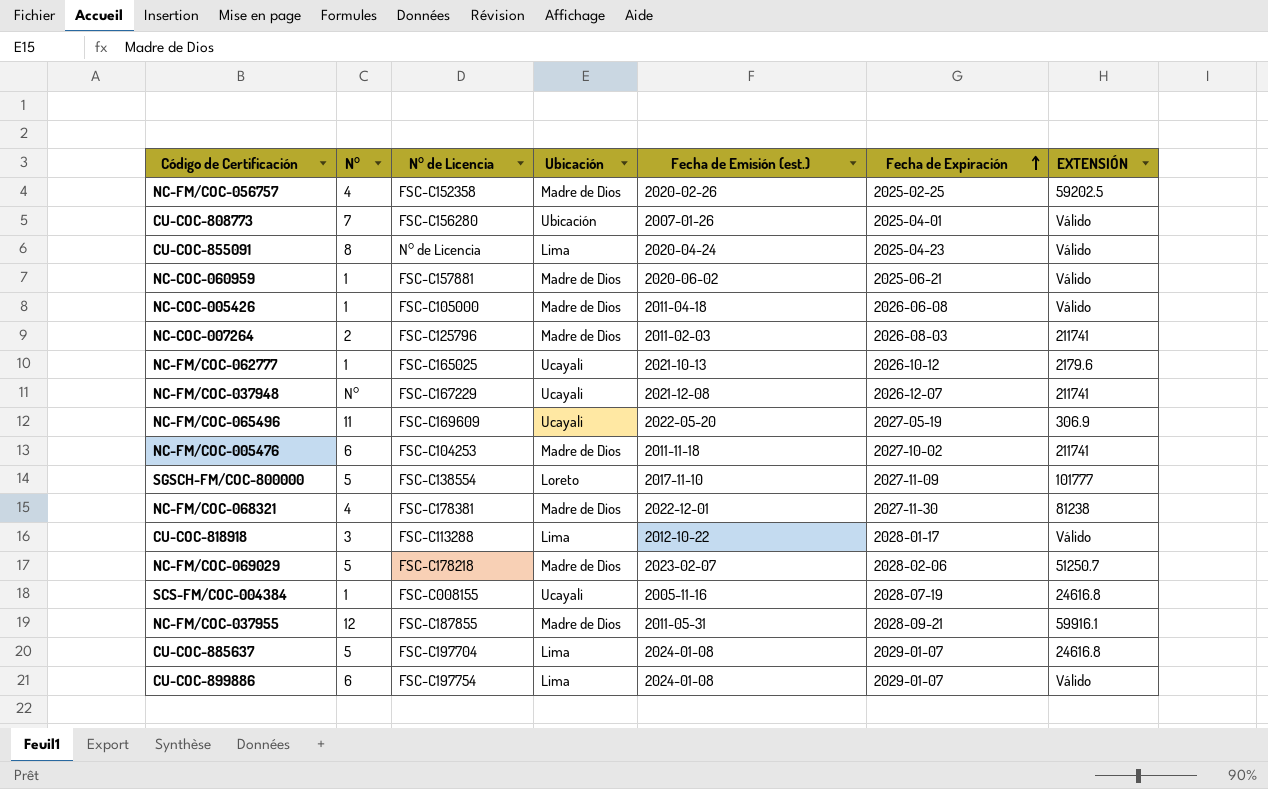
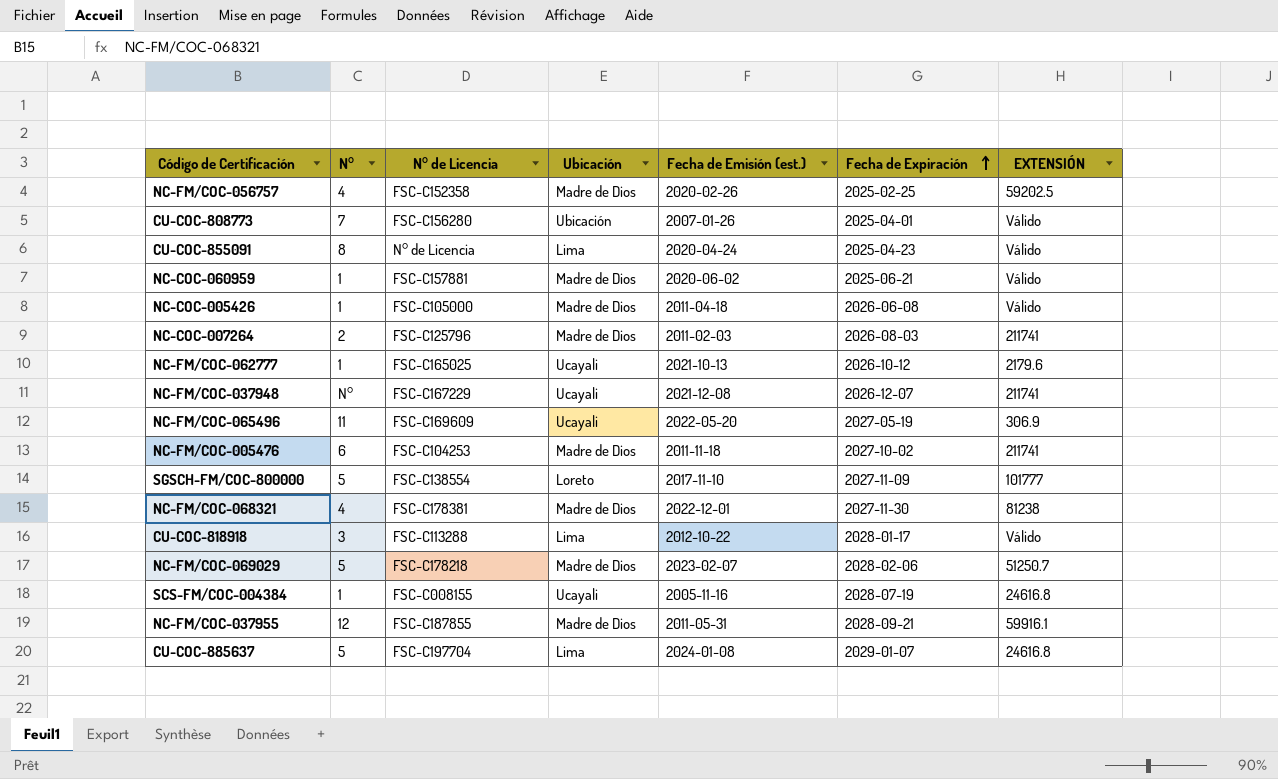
row CU-COC-899886: 6 | FSC-C197754 | Lima | 2024-01-08 | 2029-01-07 | Válido -> none

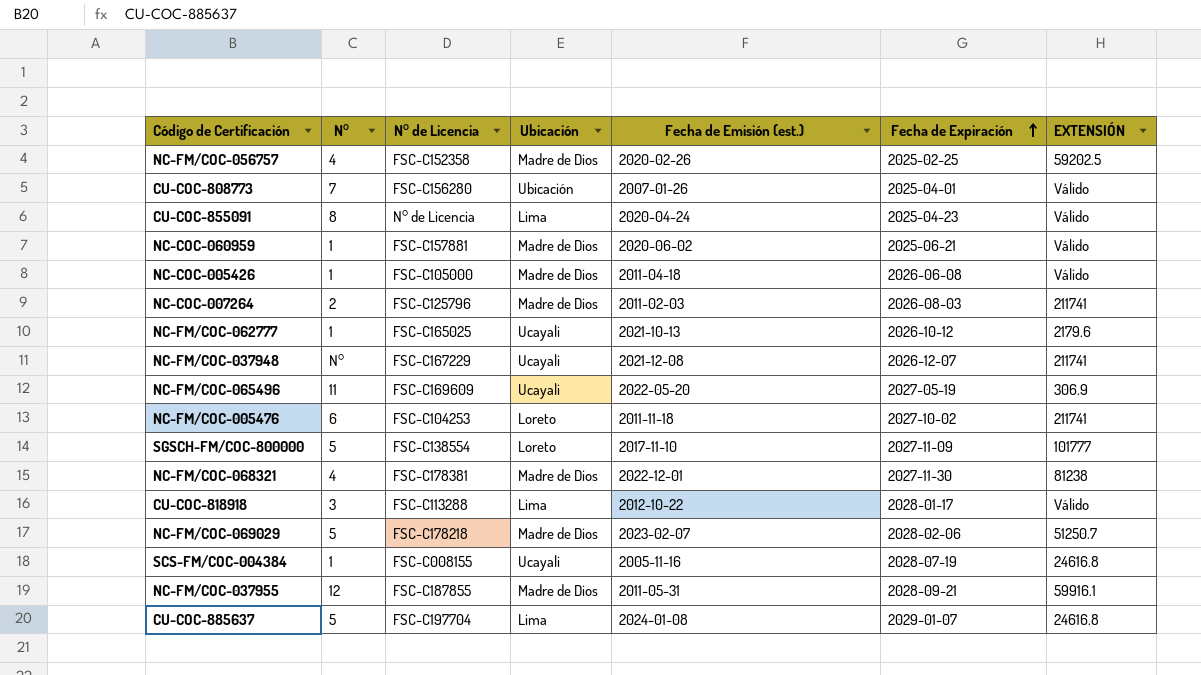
NC-FM/COC-005476 | Ubicación: Madre de Dios -> Loreto

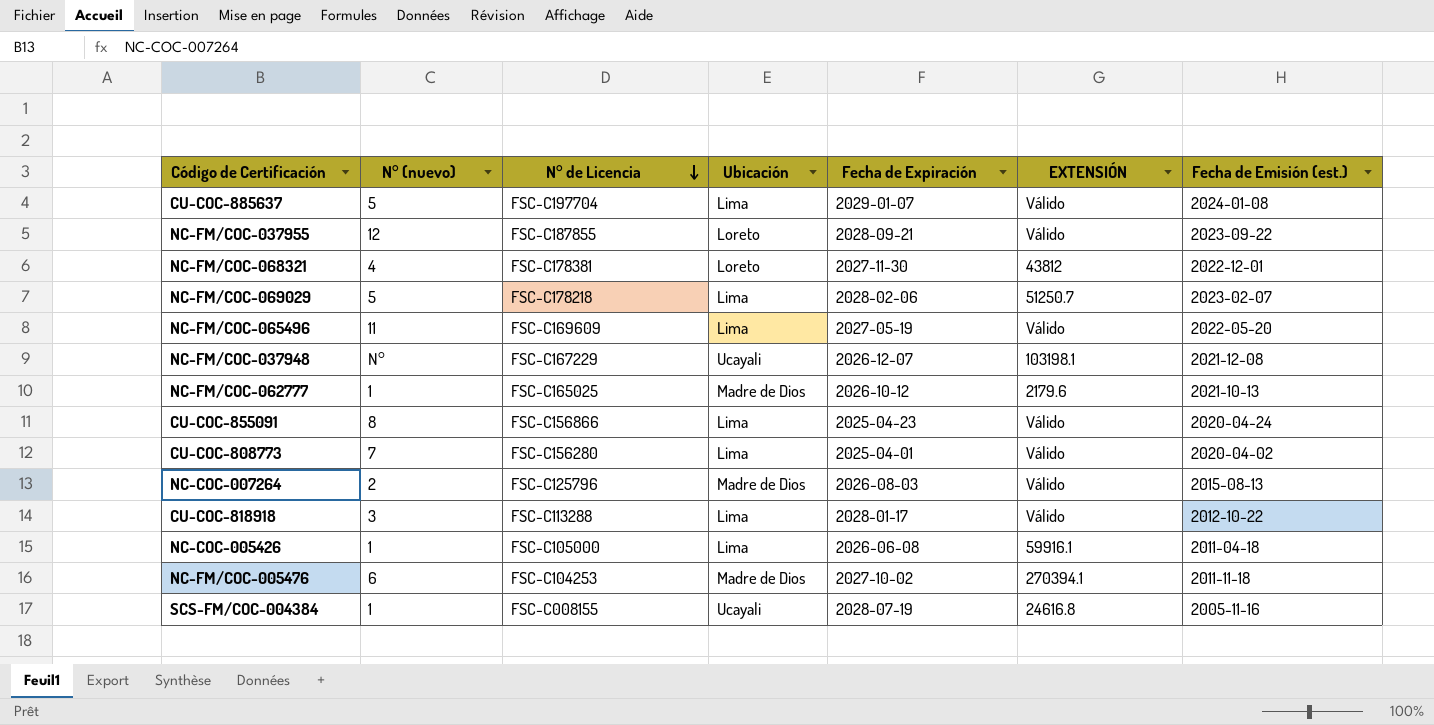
row order: Fecha de Expiración ascending -> N° de Licencia descending
column name: N° -> N° (nuevo)
column Fecha de Emisión (est.) | position: 5 -> 7
row NC-FM/COC-056757: 4 | FSC-C152358 | Madre de Dios | 2020-02-26 | 2025-02-25 | 59202.5 -> none
row NC-COC-060959: 1 | FSC-C157881 | Madre de Dios | 2020-06-02 | 2025-06-21 | Válido -> none
row SGSCH-FM/COC-800000: 5 | FSC-C138554 | Loreto | 2017-11-10 | 2027-11-09 | 101777 -> none
CU-COC-885637 | EXTENSIÓN: 24616.8 -> Válido
NC-FM/COC-037955 | Ubicación: Madre de Dios -> Loreto
NC-FM/COC-037955 | EXTENSIÓN: 59916.1 -> Válido
NC-FM/COC-037955 | Fecha de Emisión (est.): 2011-05-31 -> 2023-09-22
NC-FM/COC-068321 | Ubicación: Madre de Dios -> Loreto
NC-FM/COC-068321 | EXTENSIÓN: 81238 -> 43812
NC-FM/COC-069029 | Ubicación: Madre de Dios -> Lima
NC-FM/COC-065496 | Ubicación: Ucayali -> Lima
NC-FM/COC-065496 | EXTENSIÓN: 306.9 -> Válido
NC-FM/COC-037948 | EXTENSIÓN: 211741 -> 103198.1
NC-FM/COC-062777 | Ubicación: Ucayali -> Madre de Dios
CU-COC-855091 | N° de Licencia: N° de Licencia -> FSC-C156866
CU-COC-808773 | Ubicación: Ubicación -> Lima
CU-COC-808773 | Fecha de Emisión (est.): 2007-01-26 -> 2020-04-02
NC-COC-007264 | EXTENSIÓN: 211741 -> Válido
NC-COC-007264 | Fecha de Emisión (est.): 2011-02-03 -> 2015-08-13
NC-COC-005426 | Ubicación: Madre de Dios -> Lima
NC-COC-005426 | EXTENSIÓN: Válido -> 59916.1
NC-FM/COC-005476 | Ubicación: Loreto -> Madre de Dios
NC-FM/COC-005476 | EXTENSIÓN: 211741 -> 270394.1

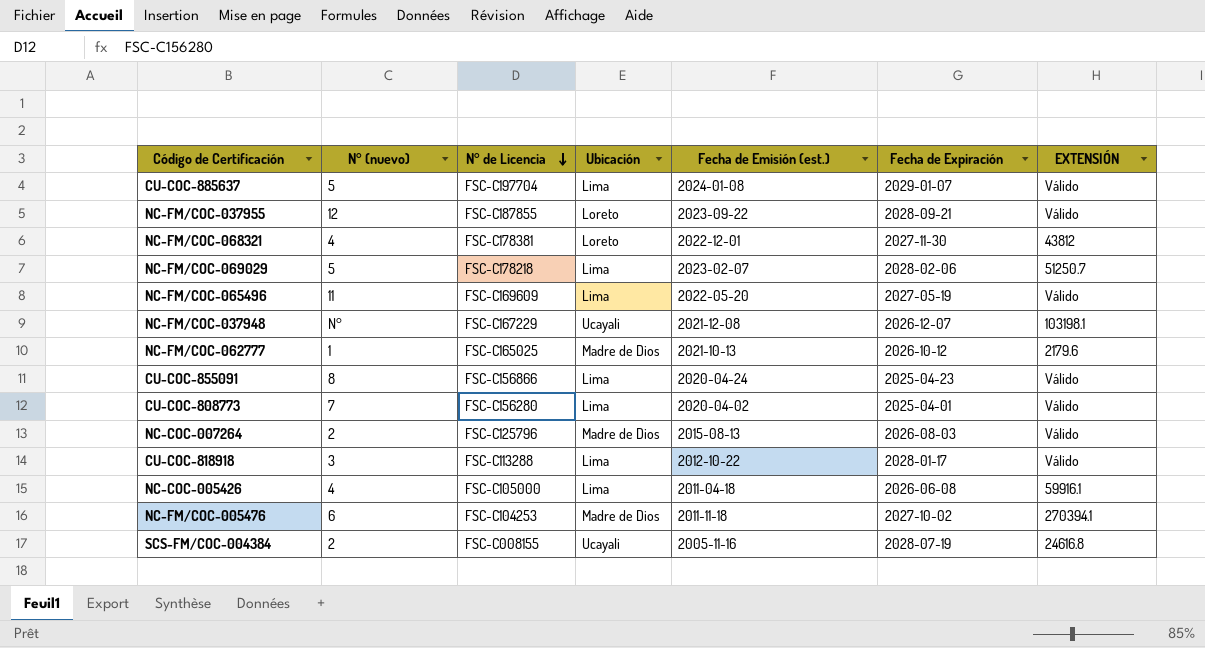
column Fecha de Emisión (est.) | position: 7 -> 5
NC-COC-005426 | N° (nuevo): 1 -> 4
SCS-FM/COC-004384 | N° (nuevo): 1 -> 2

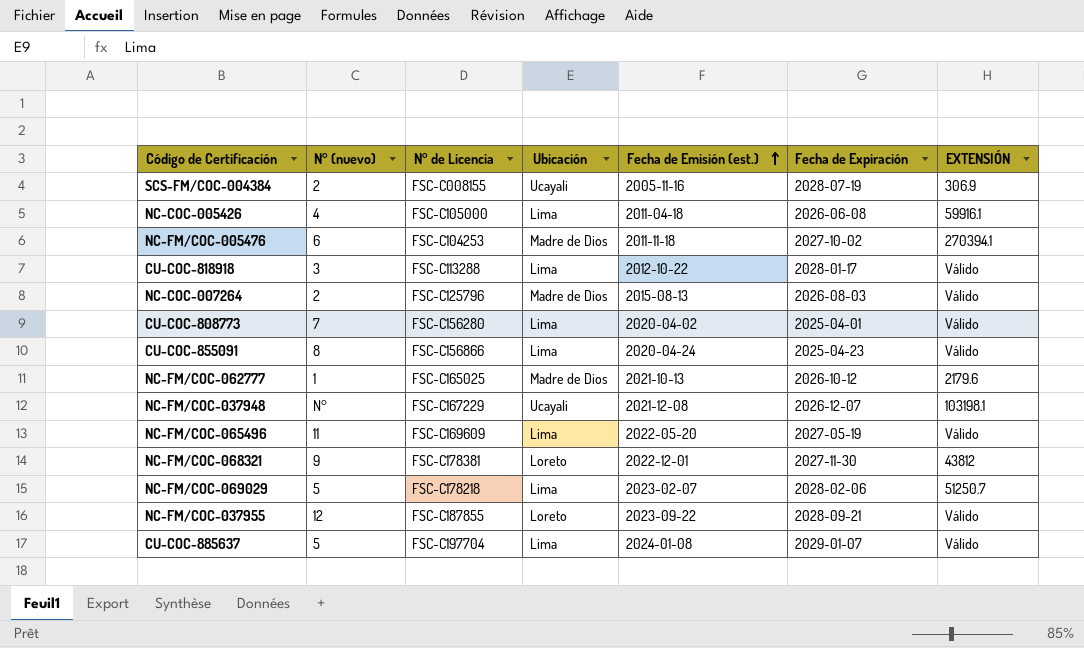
row order: N° de Licencia descending -> Fecha de Emisión (est.) ascending
SCS-FM/COC-004384 | EXTENSIÓN: 24616.8 -> 306.9
NC-FM/COC-068321 | N° (nuevo): 4 -> 9

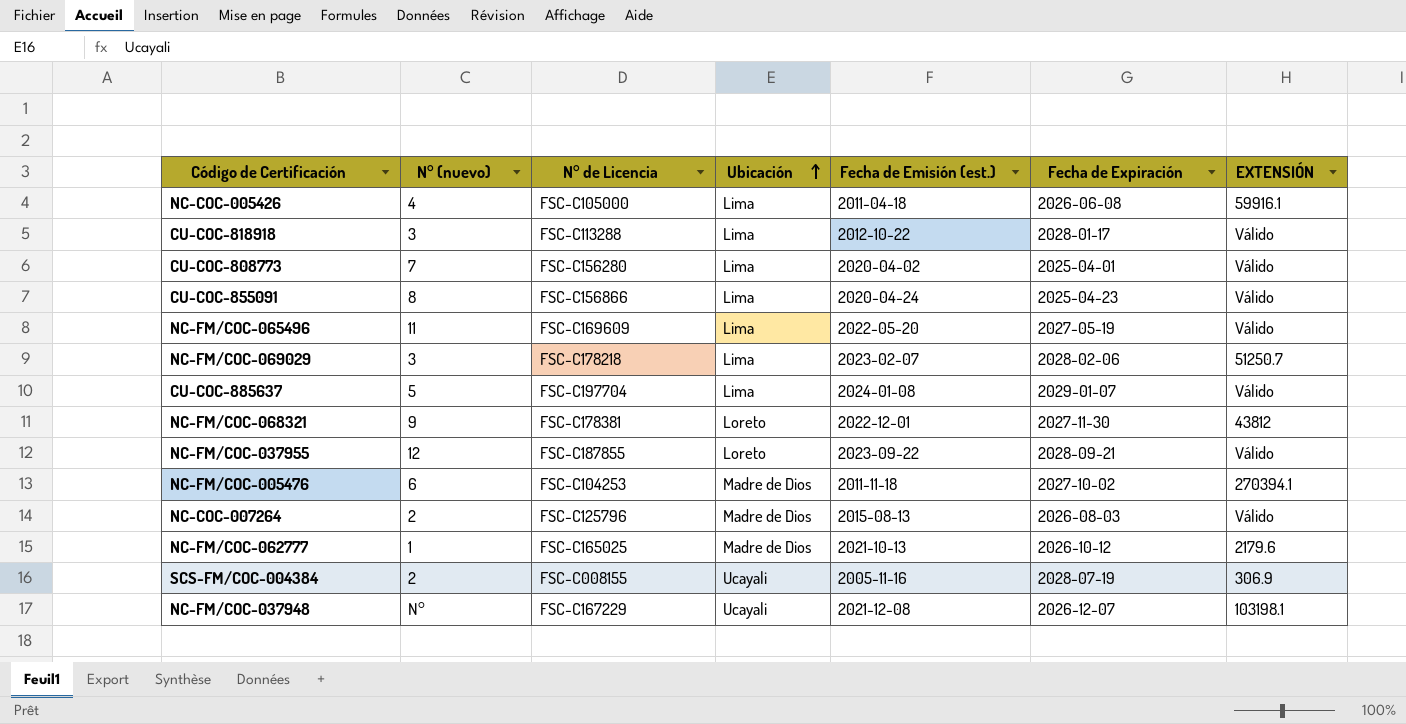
row order: Fecha de Emisión (est.) ascending -> Ubicación ascending
NC-FM/COC-069029 | N° (nuevo): 5 -> 3

